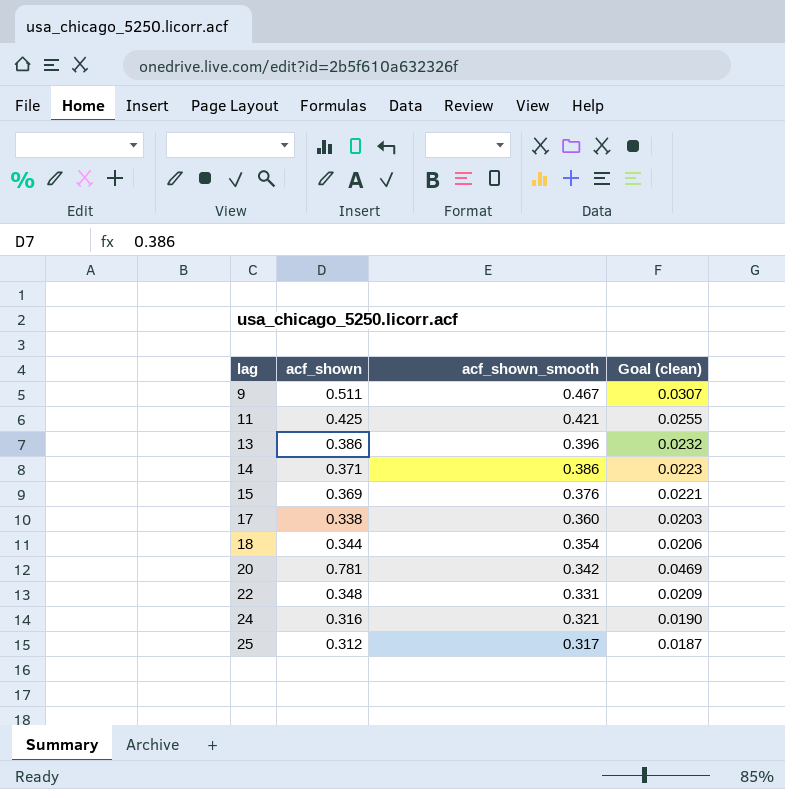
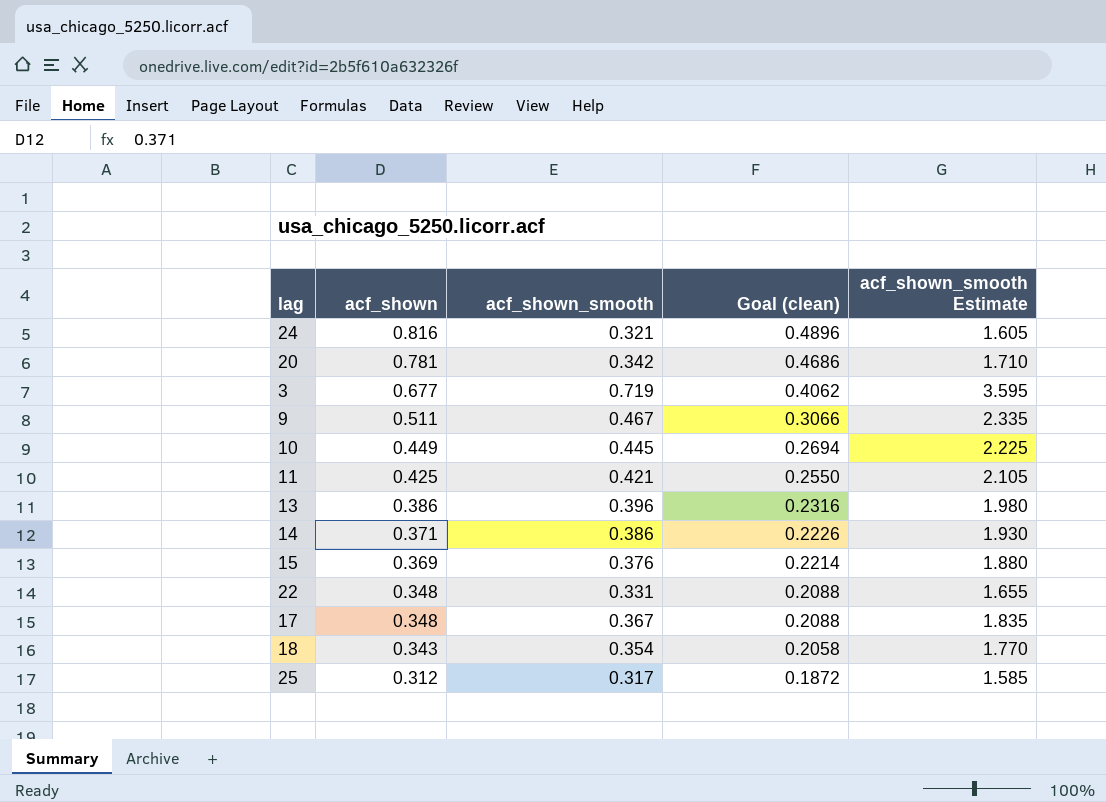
row order: lag ascending -> acf_shown descending
column Goal (clean) | formula: [acf_shown] * 0.06 -> [acf_shown] * 0.6
column acf_shown_smooth Estimate | formula: none -> [acf_shown_smooth] * 5
24 | acf_shown: 0.316 -> 0.816
row 3: none -> 0.677 | 0.719 | 0.4062 | 3.595
row 10: none -> 0.449 | 0.445 | 0.2694 | 2.225
17 | acf_shown: 0.338 -> 0.348
17 | acf_shown_smooth: 0.360 -> 0.367
18 | acf_shown: 0.344 -> 0.343

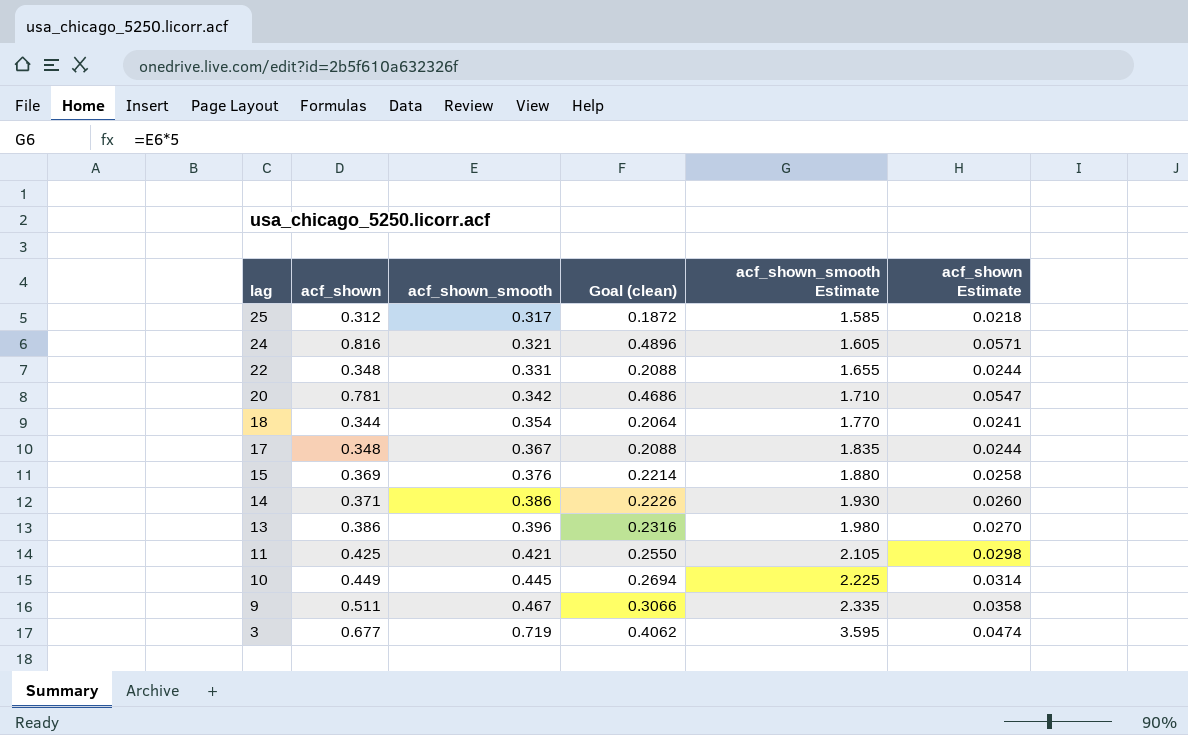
row order: acf_shown descending -> lag descending
column acf_shown Estimate | formula: none -> [acf_shown] * 0.07
18 | acf_shown: 0.343 -> 0.344
18 | Goal (clean): 0.2058 -> 0.2064

